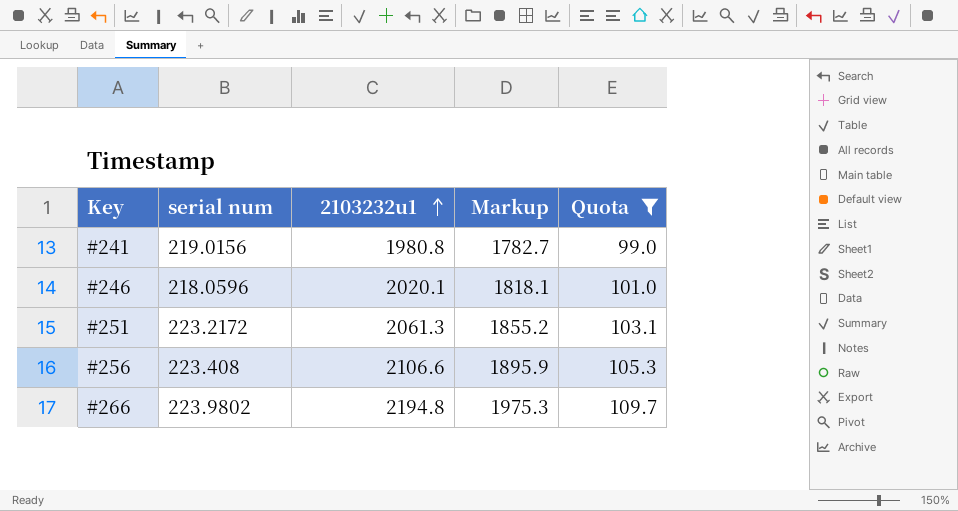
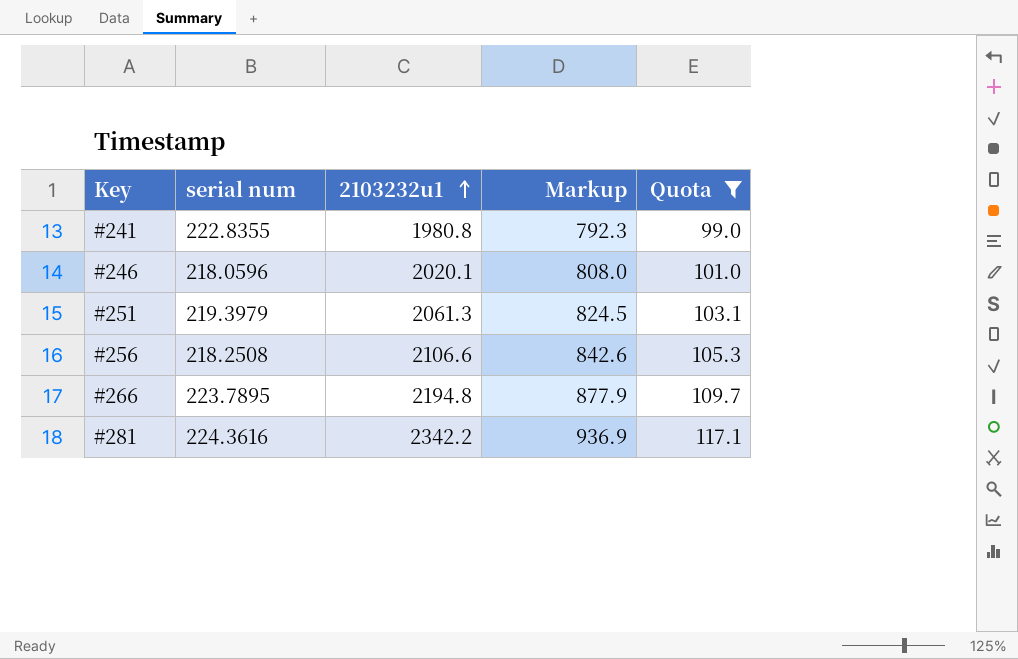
column Markup | formula: [2103232u1] * 0.9 -> [2103232u1] * 0.4
#241 | serial num: 219.0156 -> 222.8355
#251 | serial num: 223.2172 -> 219.3979
#256 | serial num: 223.408 -> 218.2508
#266 | serial num: 223.9802 -> 223.7895
row #281: none -> 224.3616 | 2342.2 | 936.9 | 117.1

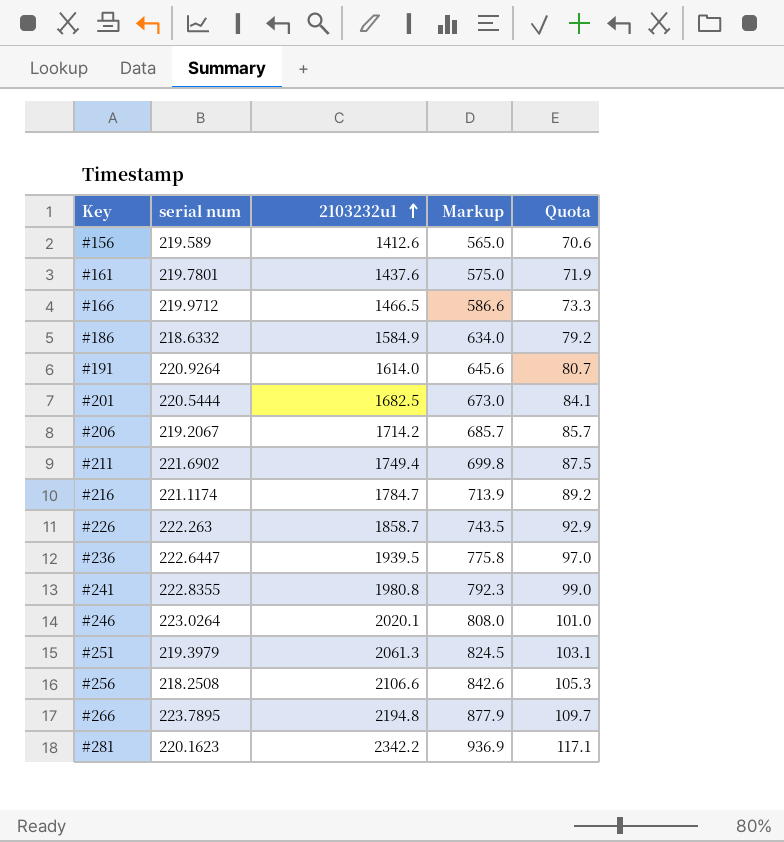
filter: Quota >= 99.0 -> none
#246 | serial num: 218.0596 -> 223.0264
#281 | serial num: 224.3616 -> 220.1623

